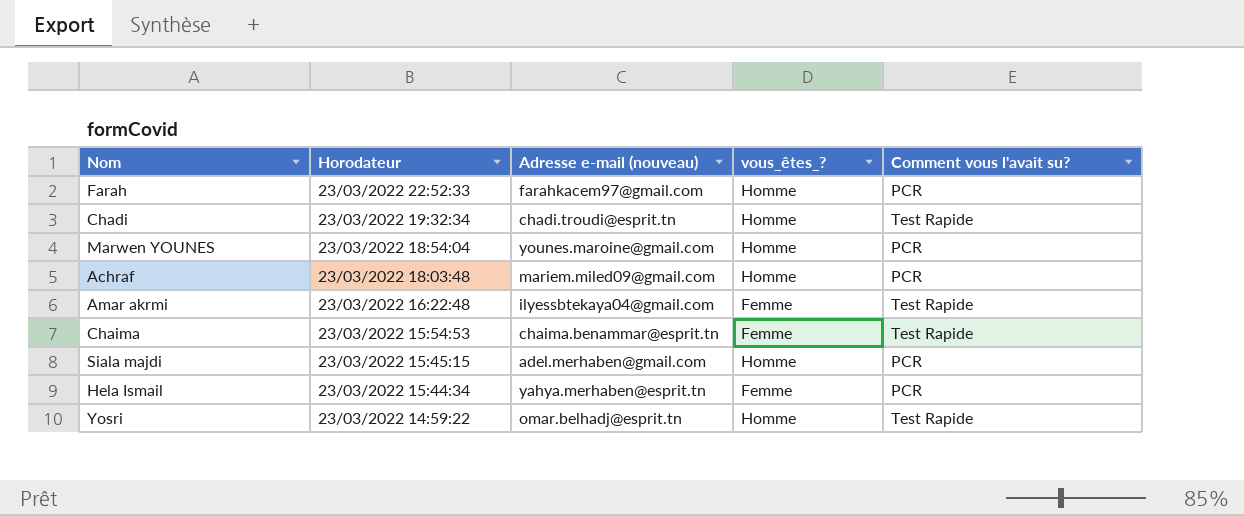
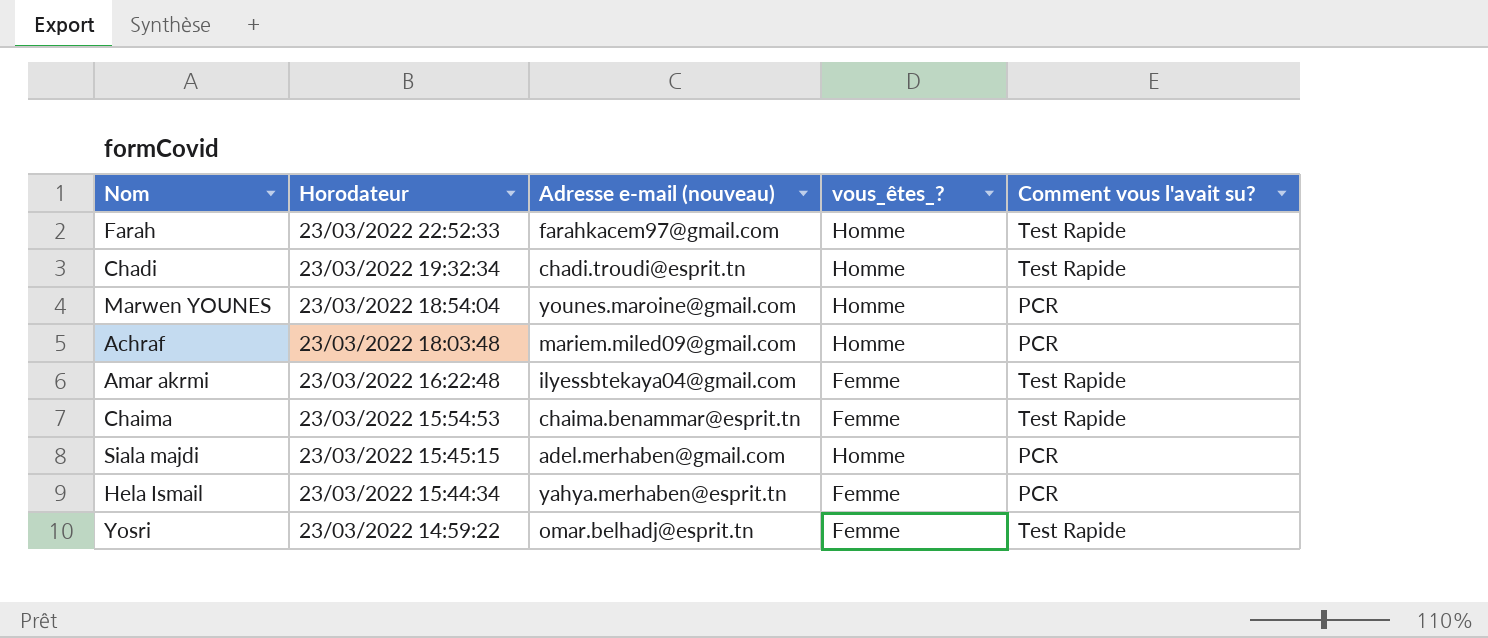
Farah | Comment vous l'avait su?: PCR -> Test Rapide
Yosri | vous_êtes_?: Homme -> Femme

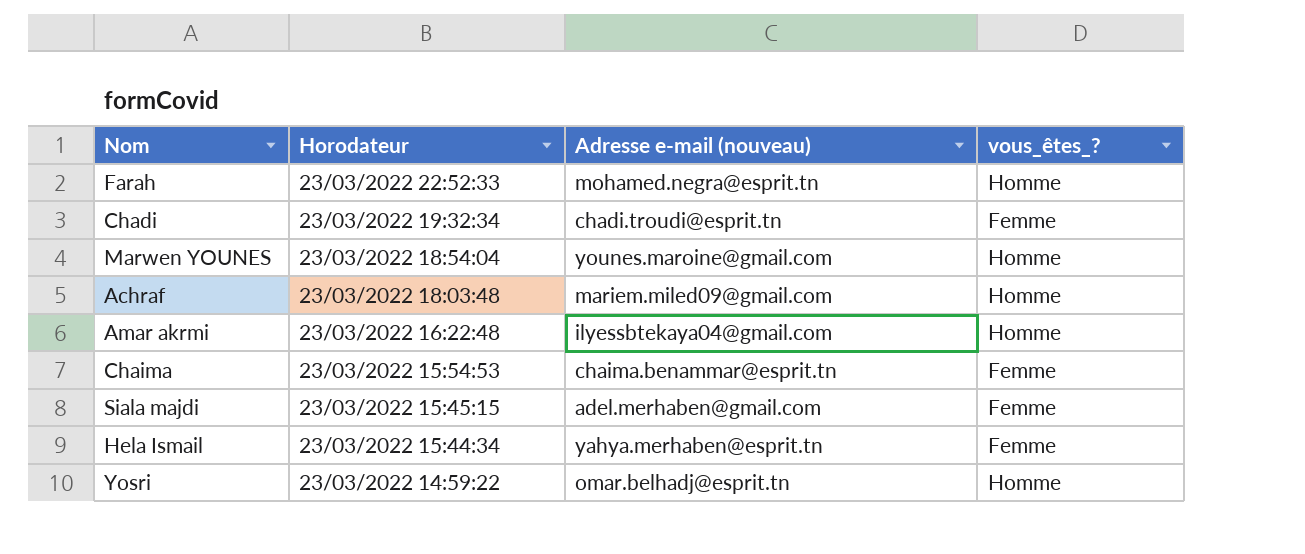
column Comment vous l'avait su? | position: 5 -> none
Farah | Adresse e-mail (nouveau): farahkacem97@gmail.com -> mohamed.negra@esprit.tn
Chadi | vous_êtes_?: Homme -> Femme
Amar akrmi | vous_êtes_?: Femme -> Homme
Siala majdi | vous_êtes_?: Homme -> Femme
Yosri | vous_êtes_?: Femme -> Homme

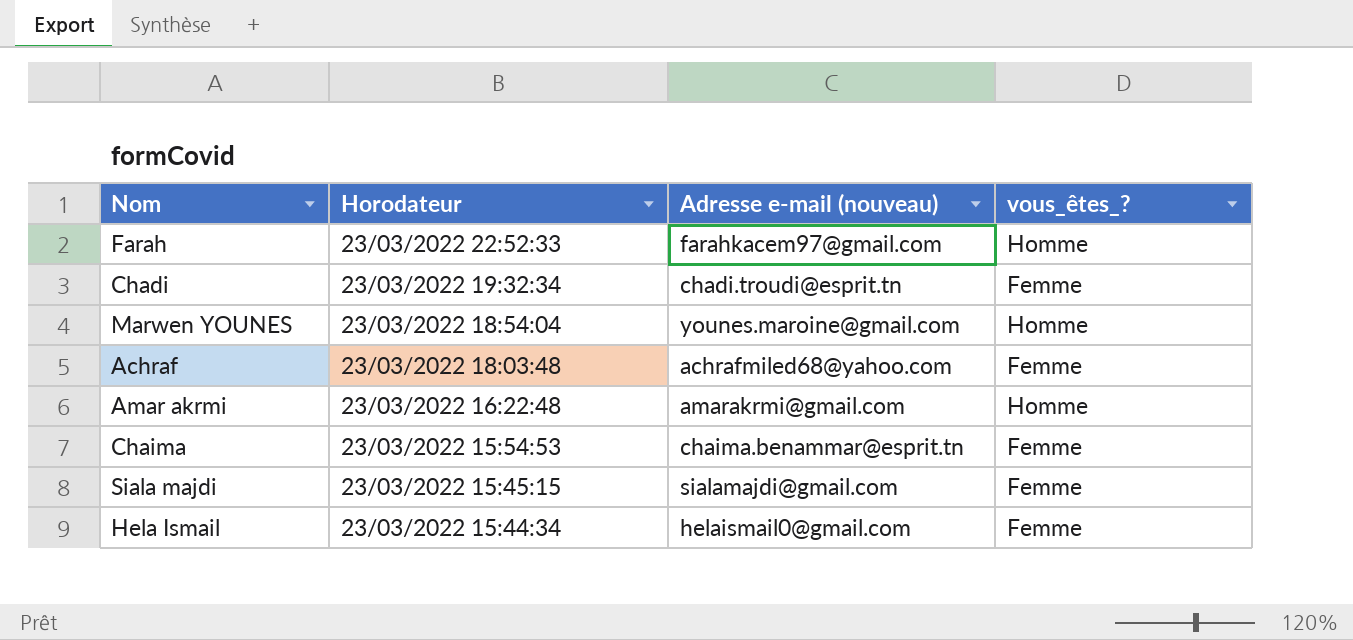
row Yosri: 23/03/2022 14:59:22 | omar.belhadj@esprit.tn | Homme -> none
Farah | Adresse e-mail (nouveau): mohamed.negra@esprit.tn -> farahkacem97@gmail.com
Achraf | Adresse e-mail (nouveau): mariem.miled09@gmail.com -> achrafmiled68@yahoo.com
Achraf | vous_êtes_?: Homme -> Femme
Amar akrmi | Adresse e-mail (nouveau): ilyessbtekaya04@gmail.com -> amarakrmi@gmail.com
Siala majdi | Adresse e-mail (nouveau): adel.merhaben@gmail.com -> sialamajdi@gmail.com
Hela Ismail | Adresse e-mail (nouveau): yahya.merhaben@esprit.tn -> helaismail0@gmail.com

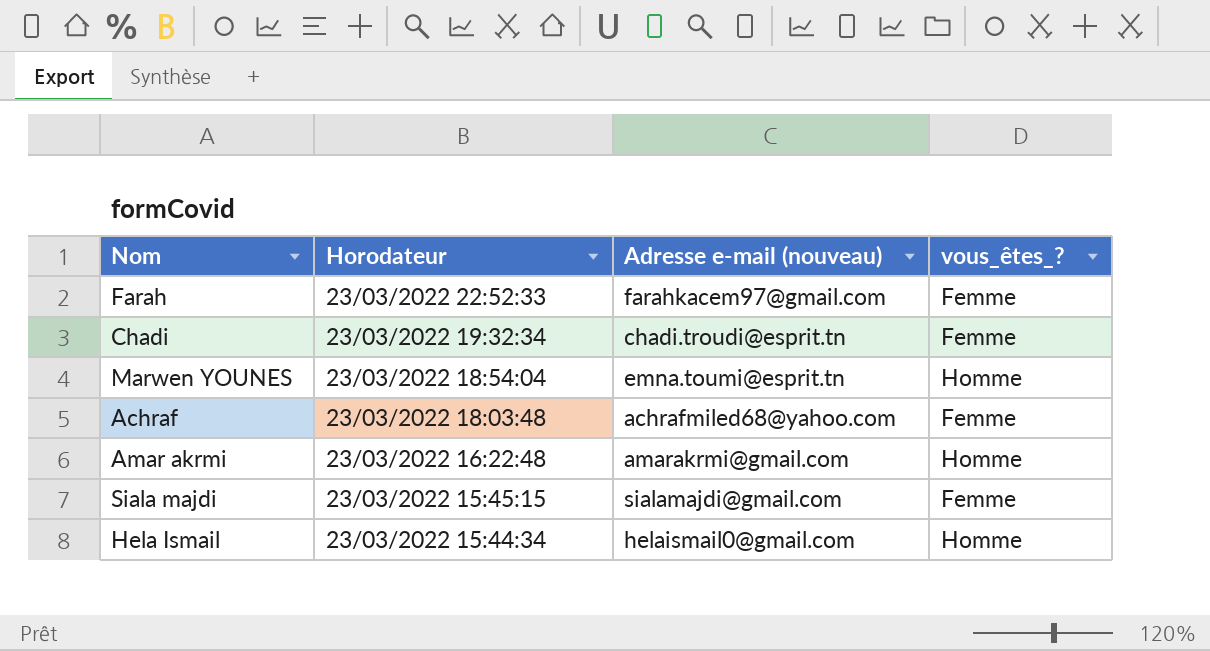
row Chaima: 23/03/2022 15:54:53 | chaima.benammar@esprit.tn | Femme -> none
Farah | vous_êtes_?: Homme -> Femme
Marwen YOUNES | Adresse e-mail (nouveau): younes.maroine@gmail.com -> emna.toumi@esprit.tn
Hela Ismail | vous_êtes_?: Femme -> Homme

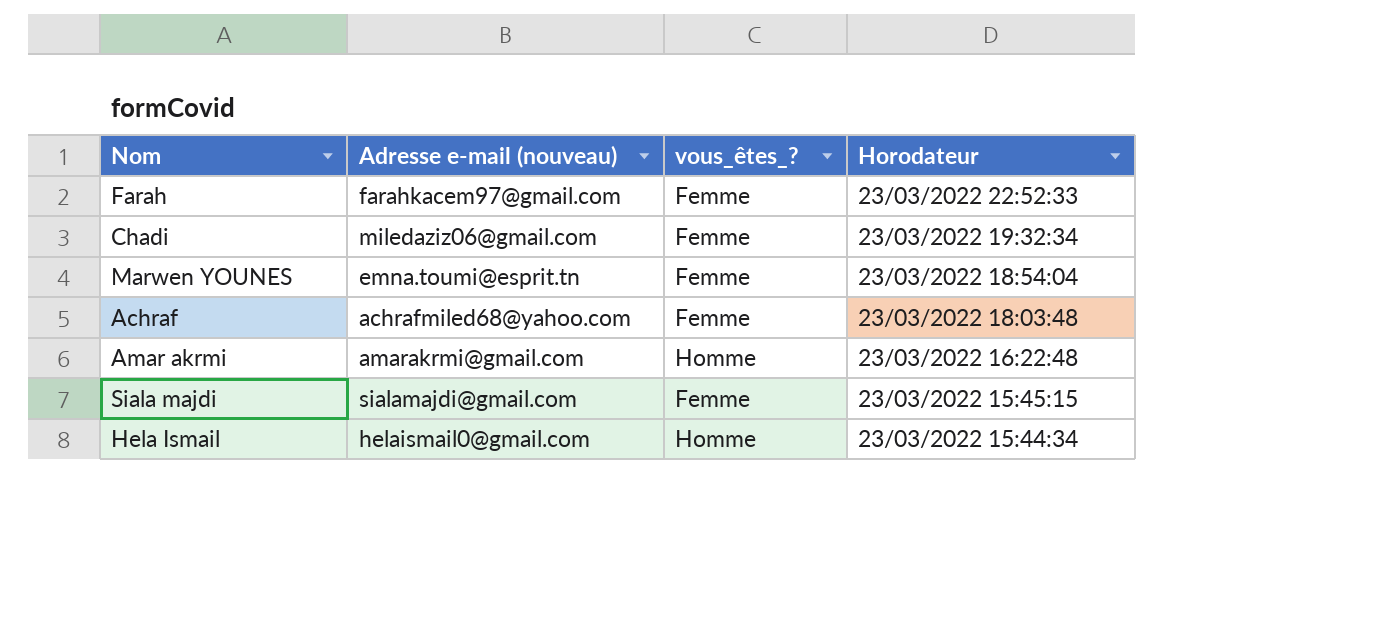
column Horodateur | position: 2 -> 4
Chadi | Adresse e-mail (nouveau): chadi.troudi@esprit.tn -> miledaziz06@gmail.com
Marwen YOUNES | vous_êtes_?: Homme -> Femme

